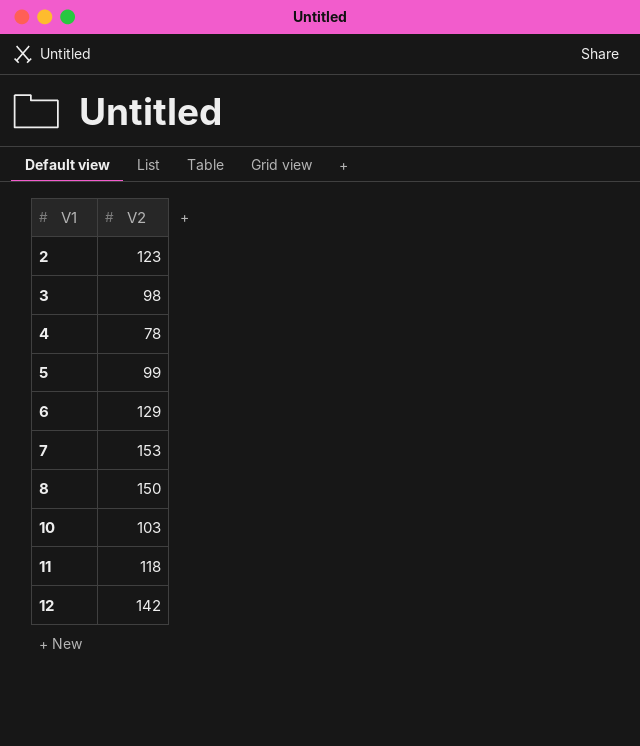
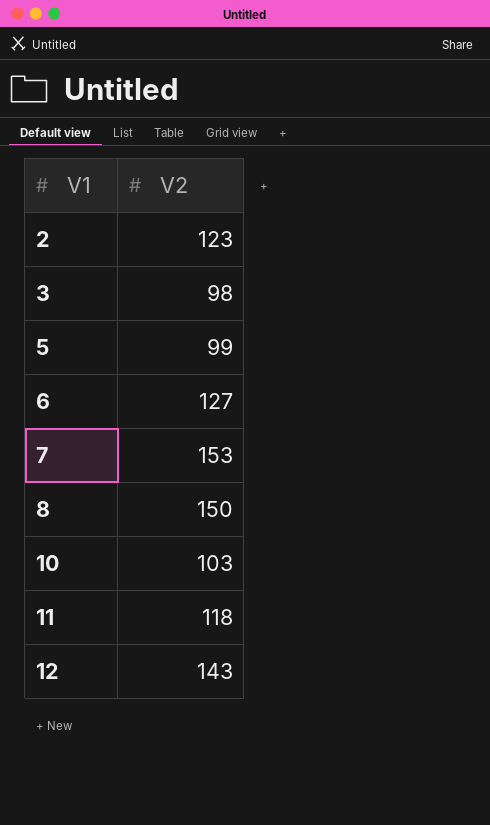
row 4: 78 -> none
6 | V2: 129 -> 127
12 | V2: 142 -> 143

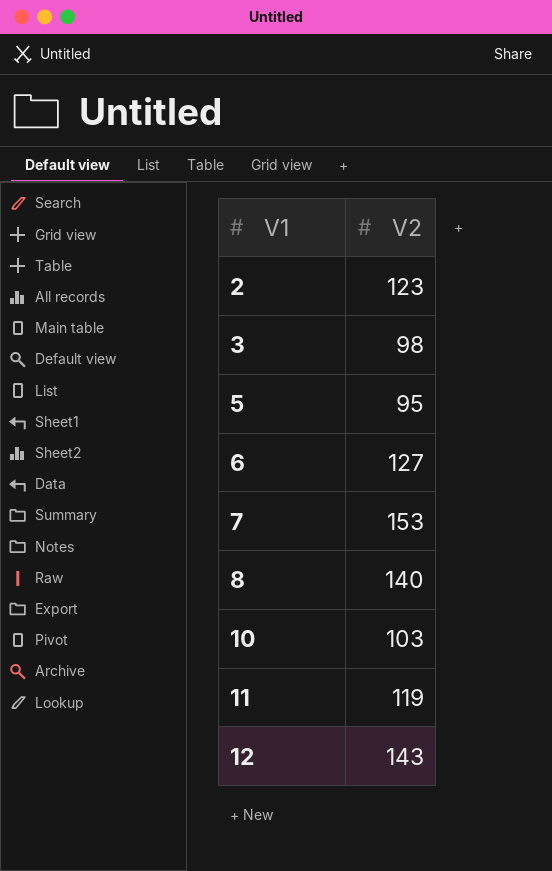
5 | V2: 99 -> 95
8 | V2: 150 -> 140
11 | V2: 118 -> 119

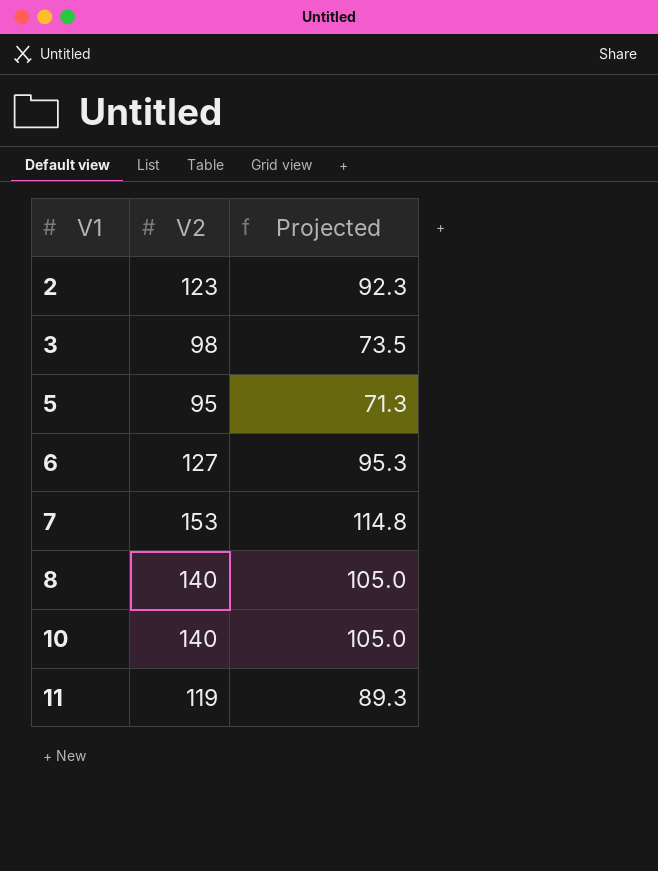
column Projected | formula: none -> [V2] * 0.75
row 12: 143 -> none
10 | V2: 103 -> 140

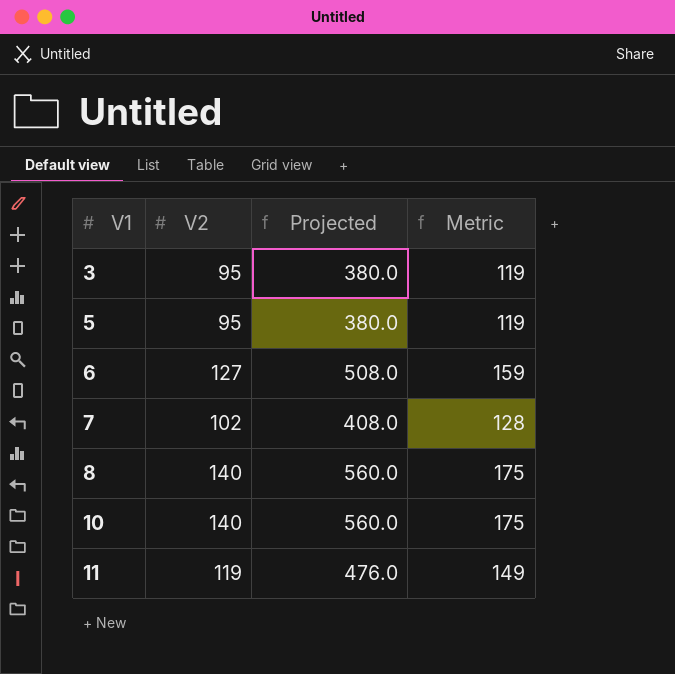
column Projected | formula: [V2] * 0.75 -> [V2] * 4
column Metric | formula: none -> [V2] * 1.25
row 2: 123 | 92.3 -> none
3 | V2: 98 -> 95
7 | V2: 153 -> 102

